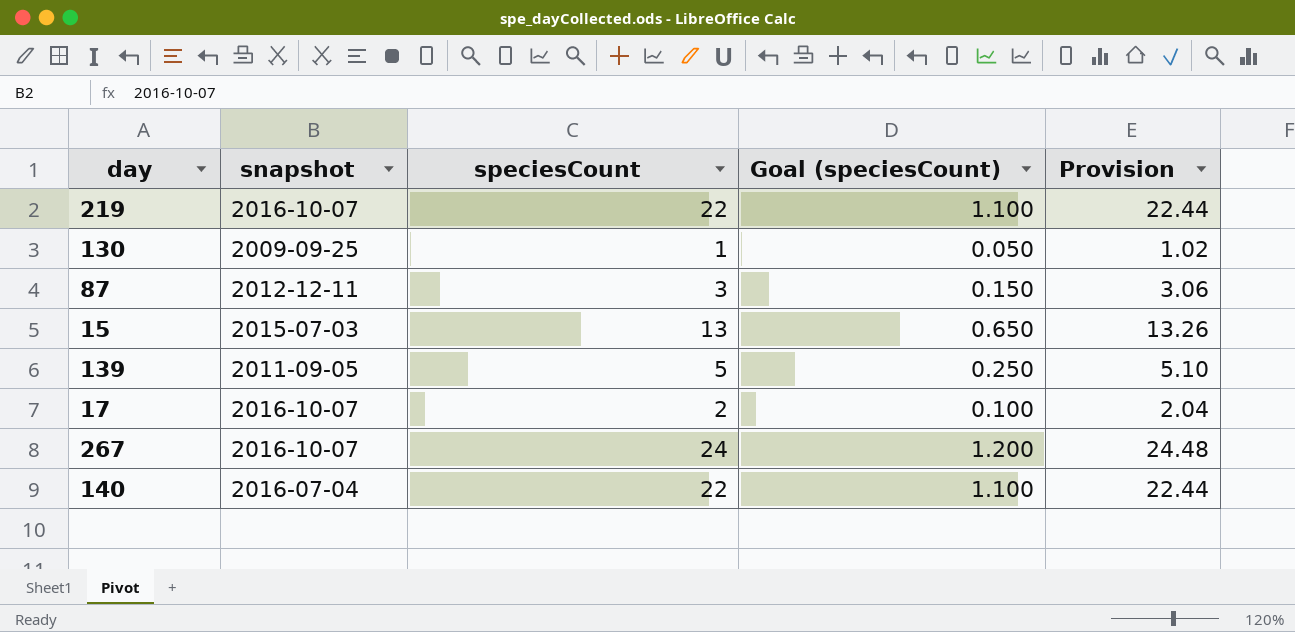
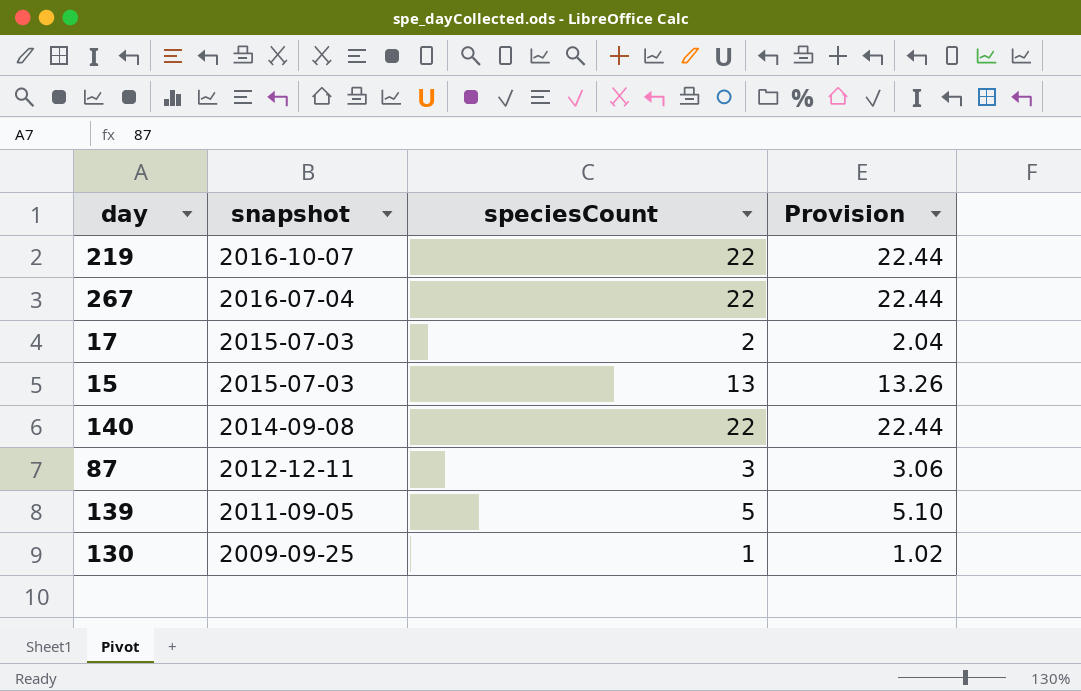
row order: none -> snapshot descending
column Goal (speciesCount) | formula: [speciesCount] * 0.05 -> none
267 | snapshot: 2016-10-07 -> 2016-07-04
267 | speciesCount: 24 -> 22
267 | Provision: 24.48 -> 22.44
17 | snapshot: 2016-10-07 -> 2015-07-03
140 | snapshot: 2016-07-04 -> 2014-09-08

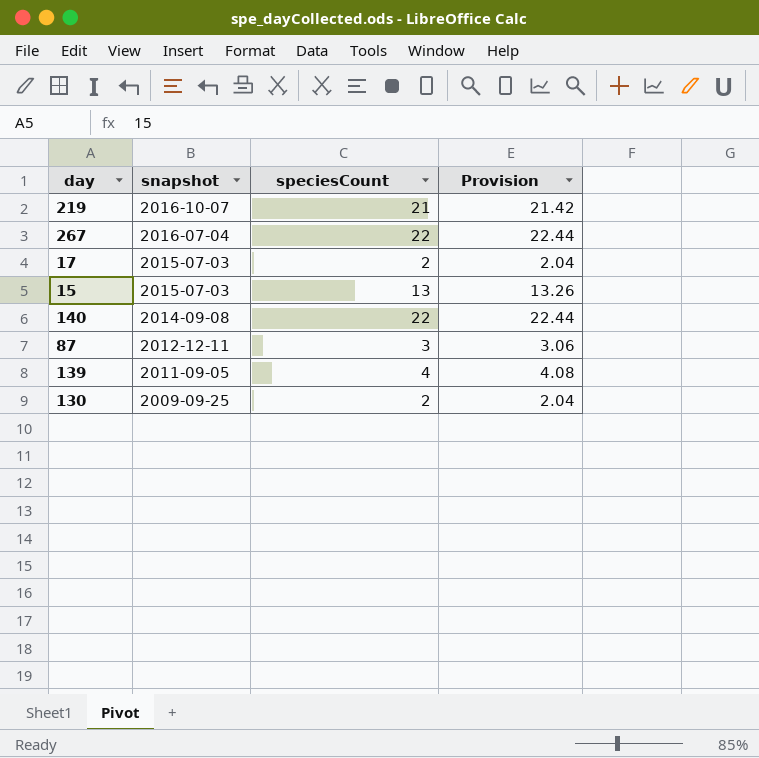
219 | speciesCount: 22 -> 21
219 | Provision: 22.44 -> 21.42
139 | speciesCount: 5 -> 4
139 | Provision: 5.10 -> 4.08
130 | speciesCount: 1 -> 2
130 | Provision: 1.02 -> 2.04

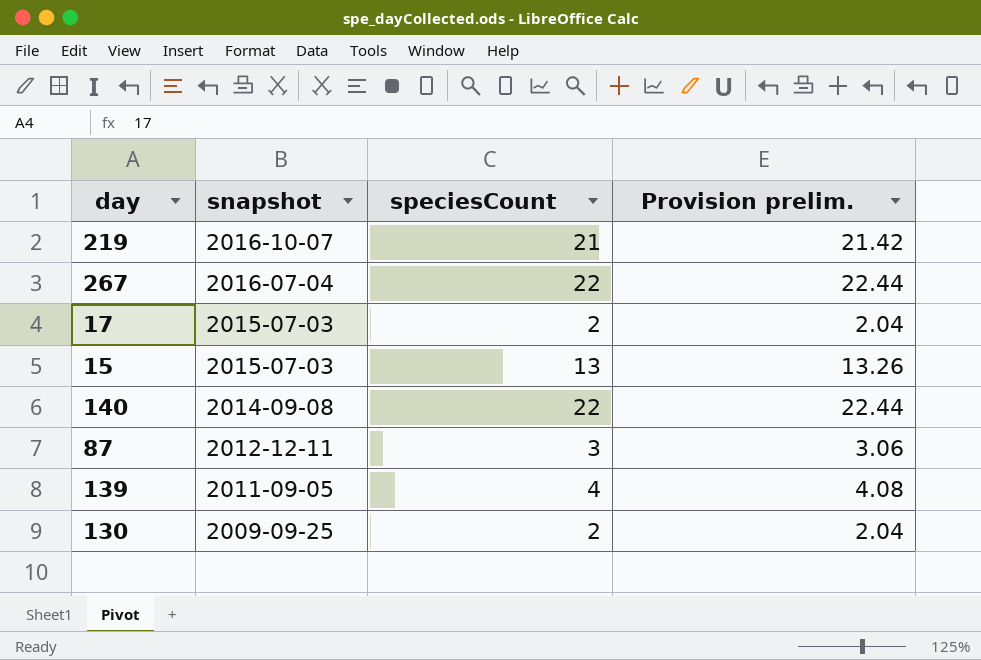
column name: Provision -> Provision prelim.

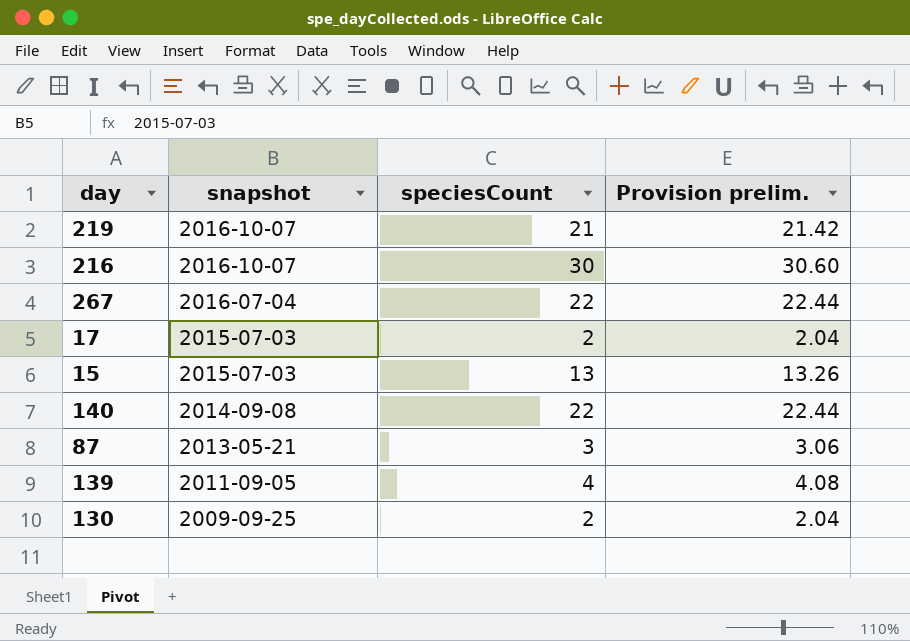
row 216: none -> 2016-10-07 | 30 | 30.60
87 | snapshot: 2012-12-11 -> 2013-05-21

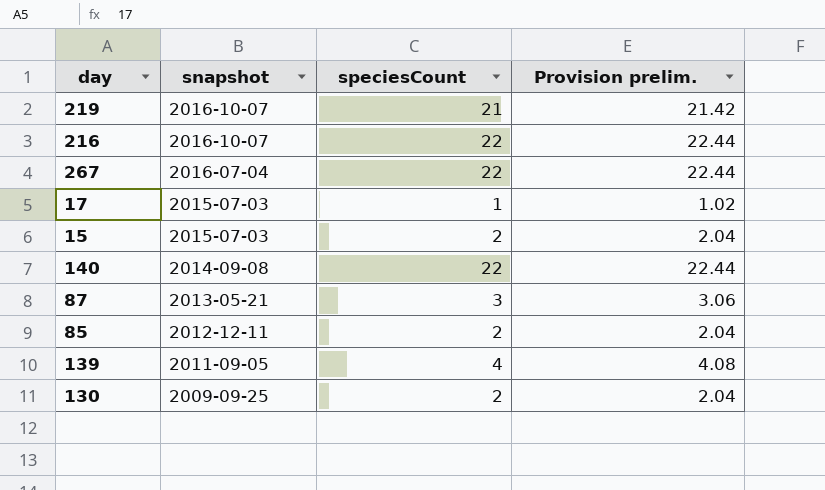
216 | speciesCount: 30 -> 22
216 | Provision prelim.: 30.60 -> 22.44
17 | speciesCount: 2 -> 1
17 | Provision prelim.: 2.04 -> 1.02
15 | speciesCount: 13 -> 2
15 | Provision prelim.: 13.26 -> 2.04
row 85: none -> 2012-12-11 | 2 | 2.04

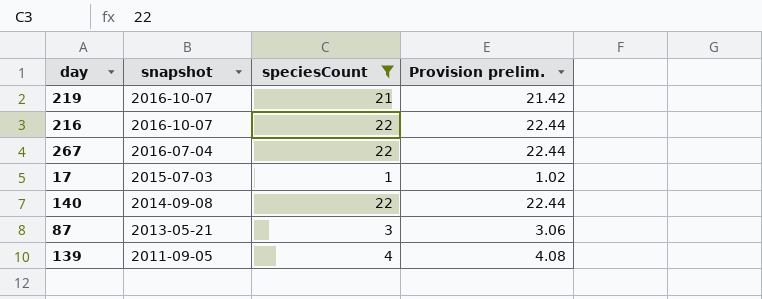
filter: none -> speciesCount != 2

